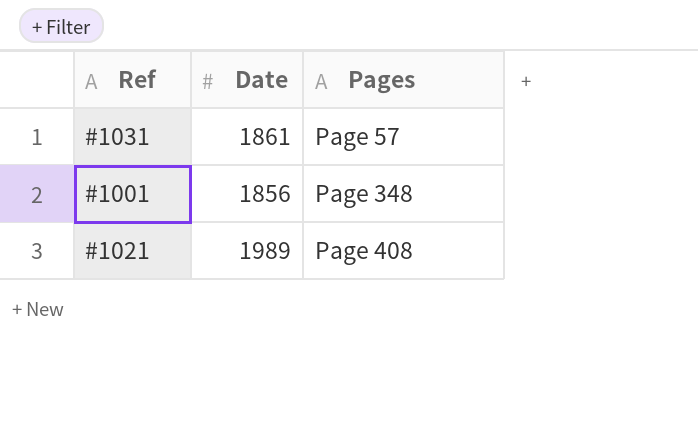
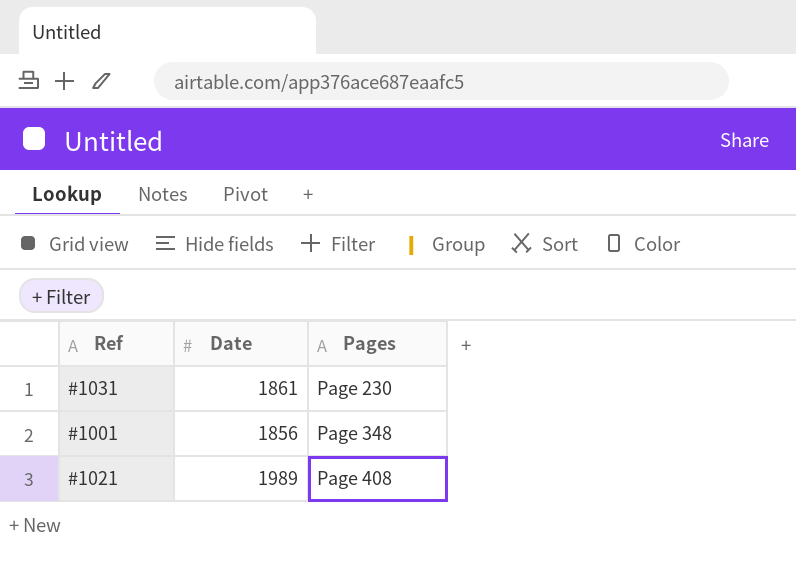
#1031 | Pages: Page 57 -> Page 230

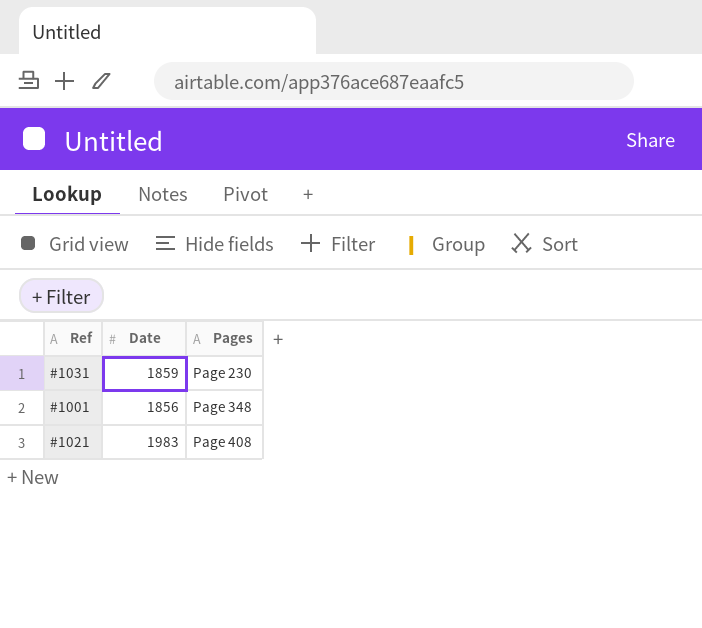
#1031 | Date: 1861 -> 1859
#1021 | Date: 1989 -> 1983

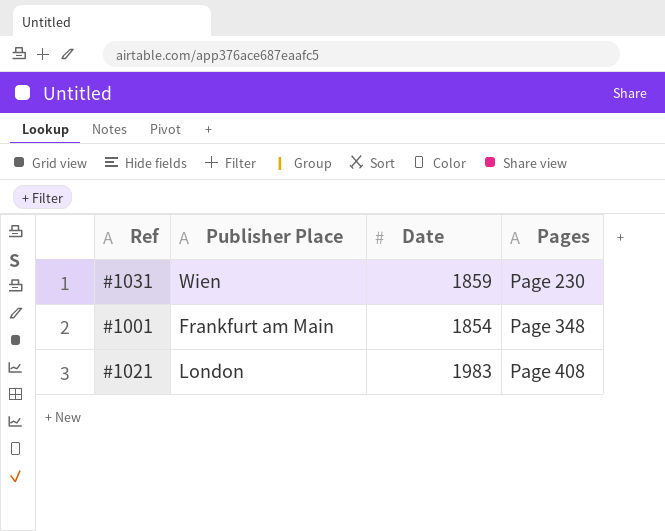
column Publisher Place | position: none -> 2
#1001 | Date: 1856 -> 1854

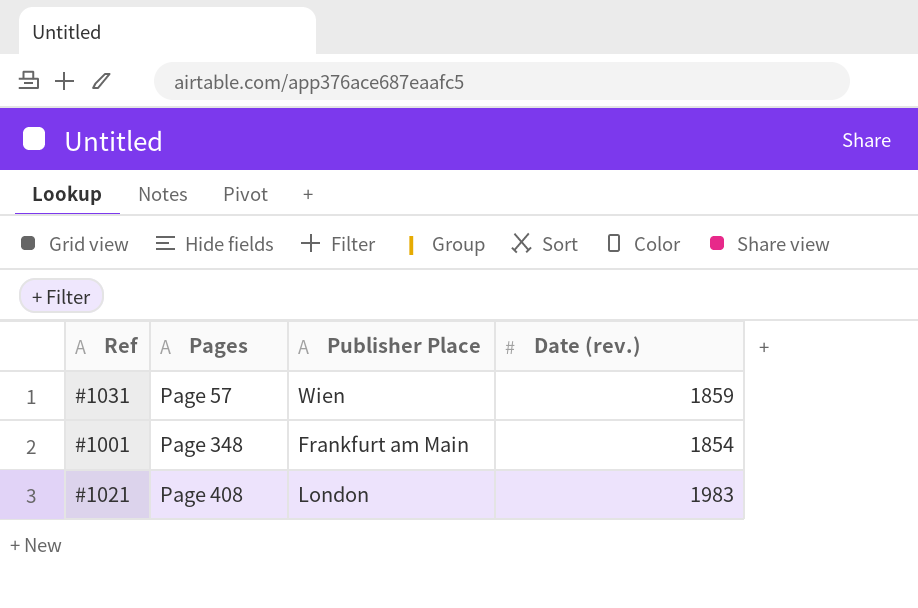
column Pages | position: 4 -> 2
column name: Date -> Date (rev.)
#1031 | Pages: Page 230 -> Page 57

